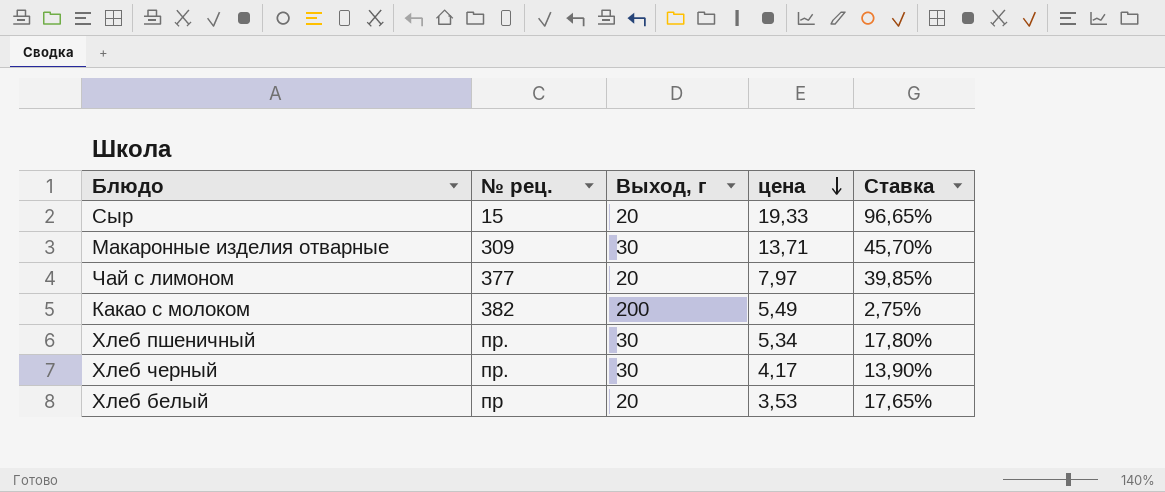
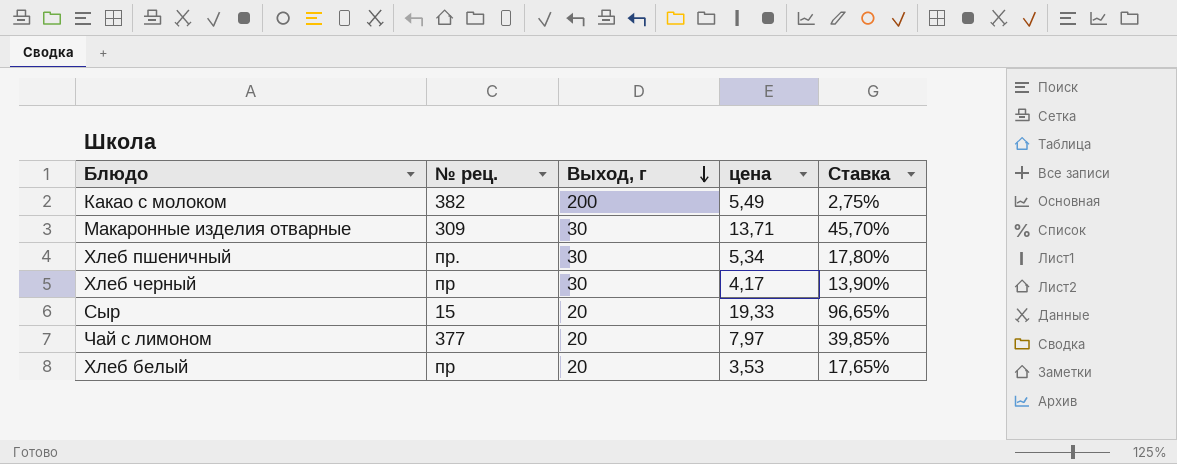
row order: цена descending -> Выход, г descending
Хлеб черный | № рец.: пр. -> пр

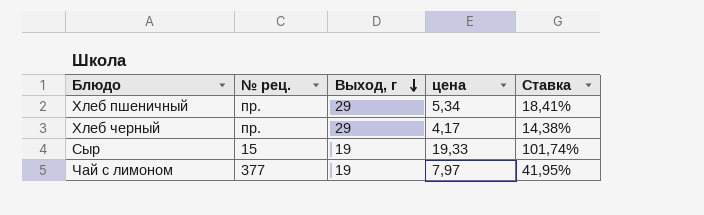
row Какао с молоком: 382 | 200 | 5,49 | 2,75% -> none
row Макаронные изделия отварные: 309 | 30 | 13,71 | 45,70% -> none
row Хлеб белый: пр | 20 | 3,53 | 17,65% -> none
Хлеб пшеничный | Выход, г: 30 -> 29
Хлеб пшеничный | Ставка: 17,80% -> 18,41%
Хлеб черный | № рец.: пр -> пр.
Хлеб черный | Выход, г: 30 -> 29
Хлеб черный | Ставка: 13,90% -> 14,38%
Сыр | Выход, г: 20 -> 19
Сыр | Ставка: 96,65% -> 101,74%
Чай с лимоном | Выход, г: 20 -> 19
Чай с лимоном | Ставка: 39,85% -> 41,95%

